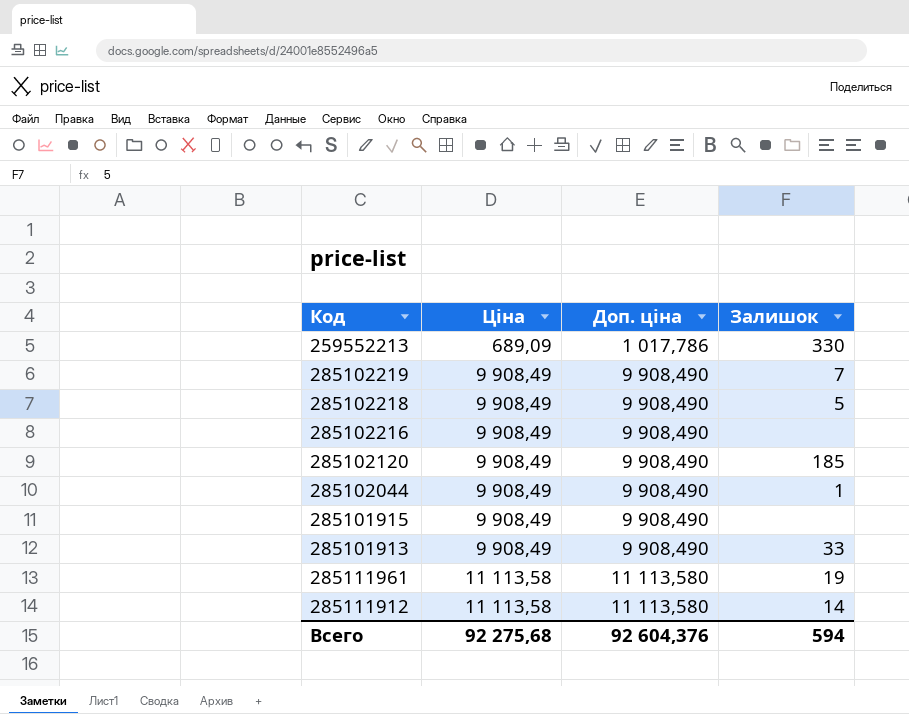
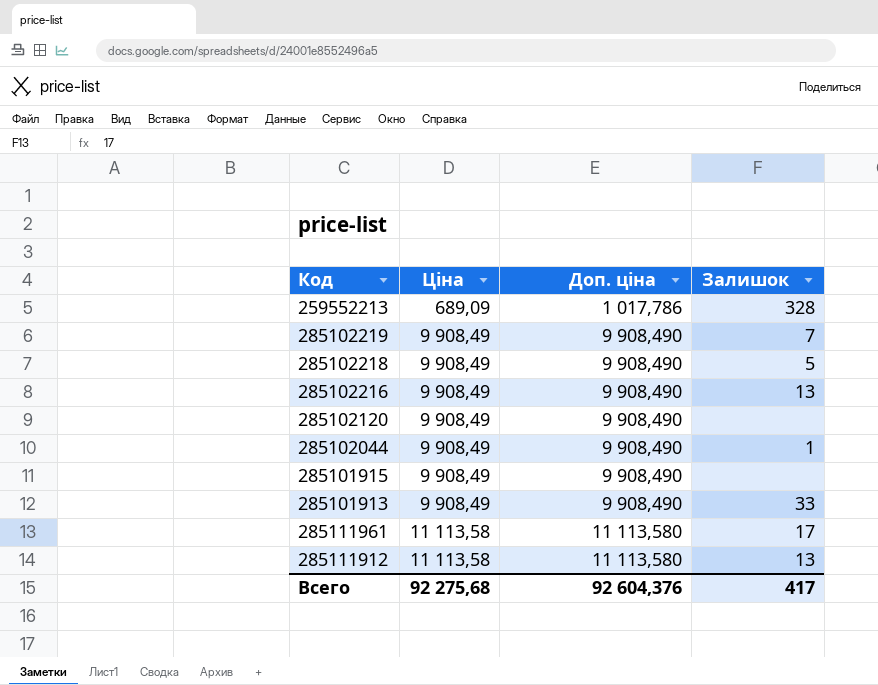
259552213 | Залишок: 330 -> 328
285102216 | Залишок: none -> 13
285102120 | Залишок: 185 -> none
285111961 | Залишок: 19 -> 17
285111912 | Залишок: 14 -> 13
Всего | Залишок: 594 -> 417

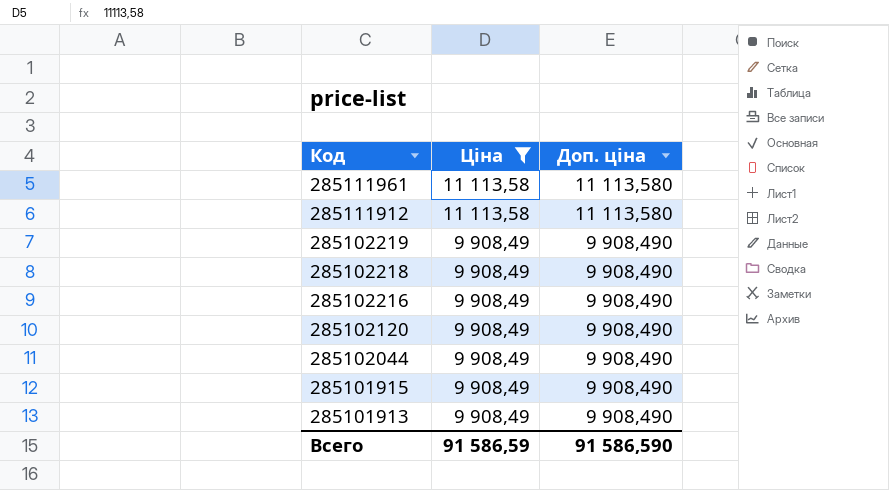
filter: none -> Ціна != 689,09
row order: Ціна ascending -> Код descending
column Залишок | position: 4 -> none
Всего | Ціна: 92 275,68 -> 91 586,59
Всего | Доп. ціна: 92 604,376 -> 91 586,590

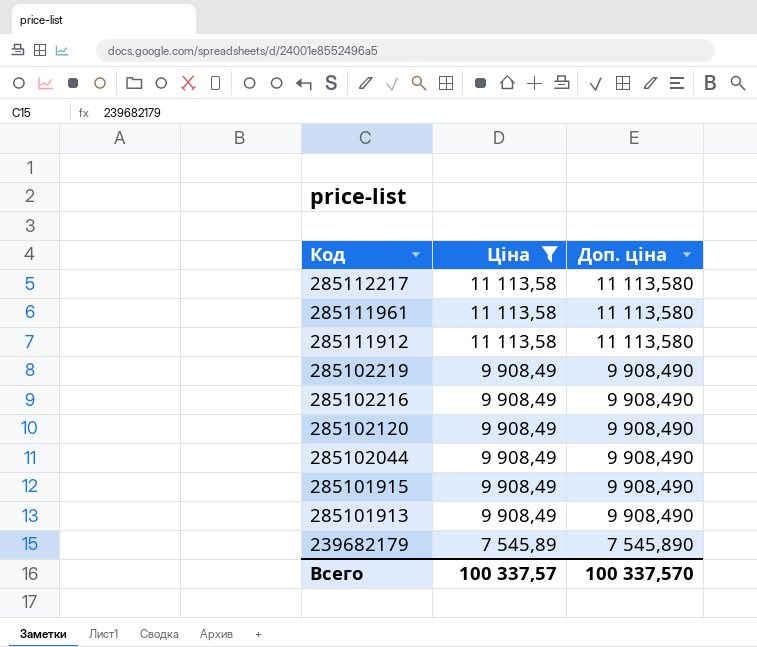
row 285102218: 9 908,49 | 9 908,490 -> none
row 285112217: none -> 11 113,58 | 11 113,580
row 239682179: none -> 7 545,89 | 7 545,890
Всего | Ціна: 91 586,59 -> 100 337,57
Всего | Доп. ціна: 91 586,590 -> 100 337,570

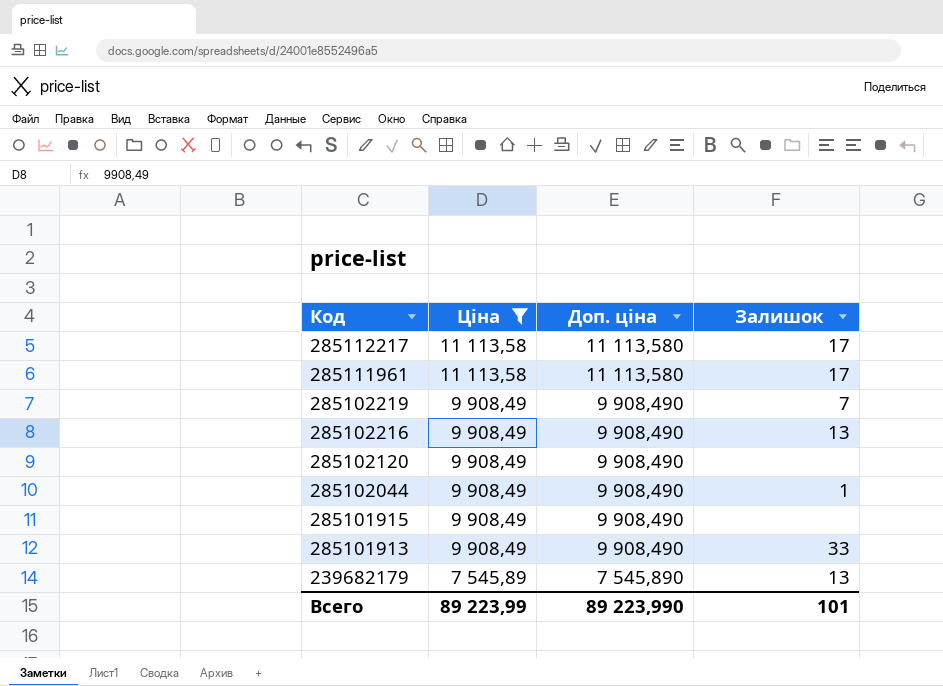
column Залишок | position: none -> 4
row 285111912: 11 113,58 | 11 113,580 -> none
Всего | Ціна: 100 337,57 -> 89 223,99
Всего | Доп. ціна: 100 337,570 -> 89 223,990

